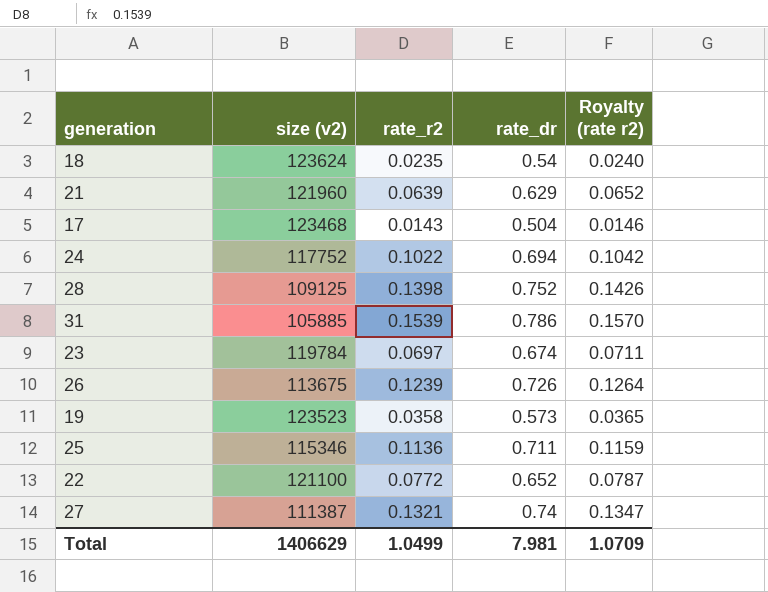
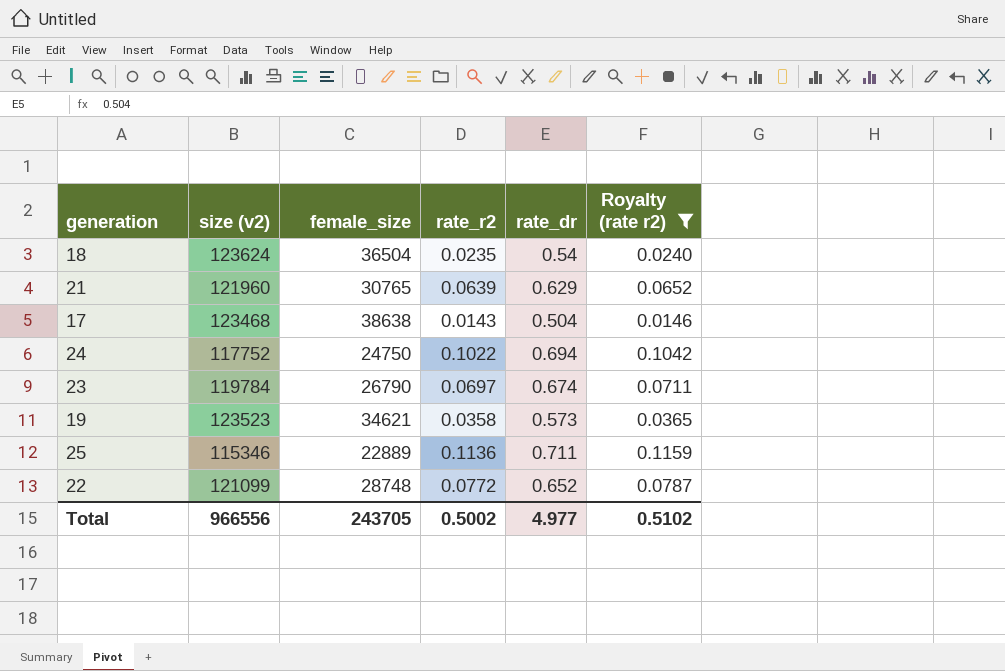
filter: none -> Royalty (rate r2) <= 0.1159
column female_size | position: none -> 3
22 | size (v2): 121100 -> 121099
Total | size (v2): 1406629 -> 966556
Total | rate_r2: 1.0499 -> 0.5002
Total | rate_dr: 7.981 -> 4.977
Total | Royalty (rate r2): 1.0709 -> 0.5102

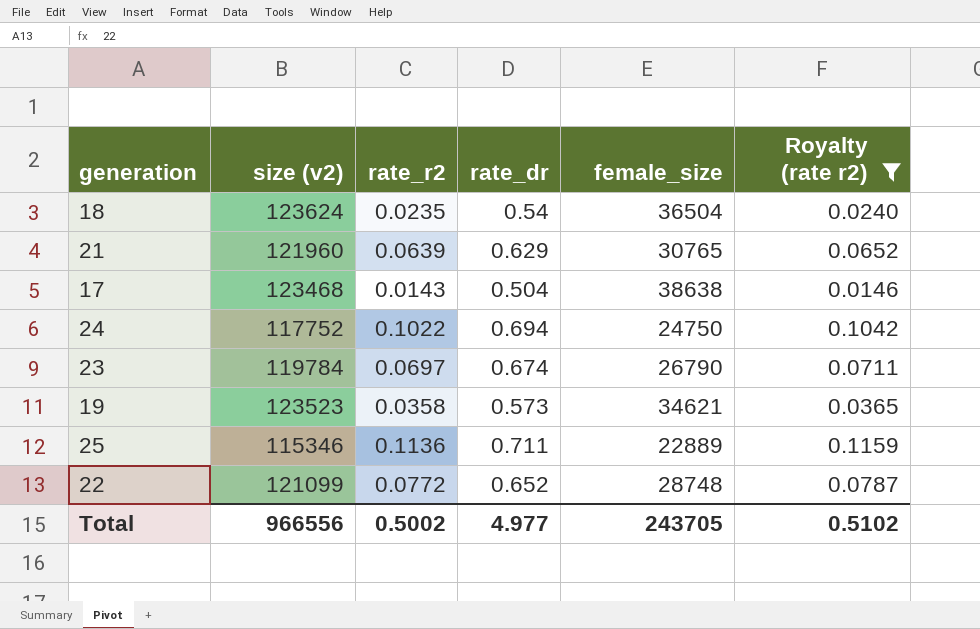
column female_size | position: 3 -> 5

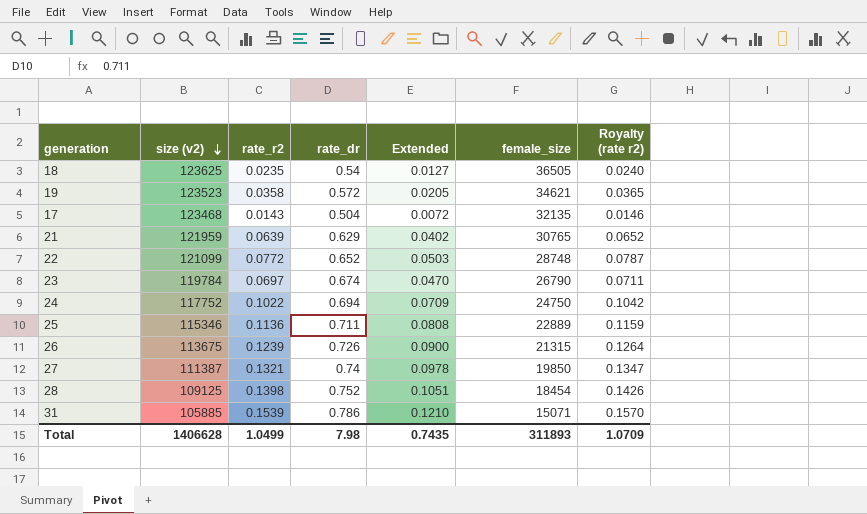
filter: Royalty (rate r2) <= 0.1159 -> none
row order: none -> size (v2) descending
column Extended | formula: none -> [rate_r2] * [rate_dr]
18 | size (v2): 123624 -> 123625
18 | female_size: 36504 -> 36505
19 | rate_dr: 0.573 -> 0.572
17 | female_size: 38638 -> 32135
21 | size (v2): 121960 -> 121959
Total | size (v2): 966556 -> 1406628
Total | rate_r2: 0.5002 -> 1.0499
Total | rate_dr: 4.977 -> 7.98
Total | female_size: 243705 -> 311893
Total | Royalty (rate r2): 0.5102 -> 1.0709

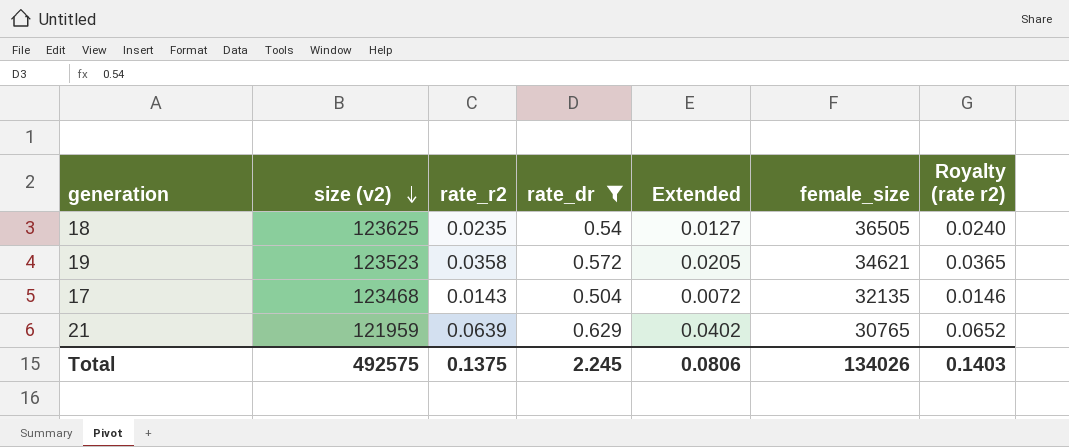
filter: none -> rate_dr <= 0.629
Total | size (v2): 1406628 -> 492575
Total | rate_r2: 1.0499 -> 0.1375
Total | rate_dr: 7.98 -> 2.245
Total | Extended: 0.7435 -> 0.0806
Total | female_size: 311893 -> 134026
Total | Royalty (rate r2): 1.0709 -> 0.1403

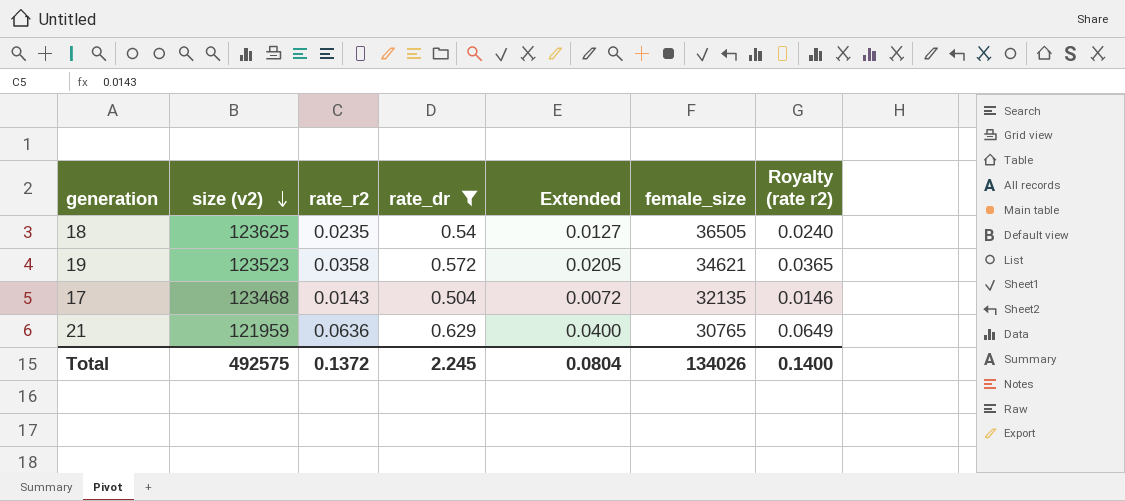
21 | rate_r2: 0.0639 -> 0.0636
21 | Extended: 0.0402 -> 0.0400
21 | Royalty (rate r2): 0.0652 -> 0.0649
Total | rate_r2: 0.1375 -> 0.1372
Total | Extended: 0.0806 -> 0.0804
Total | Royalty (rate r2): 0.1403 -> 0.1400

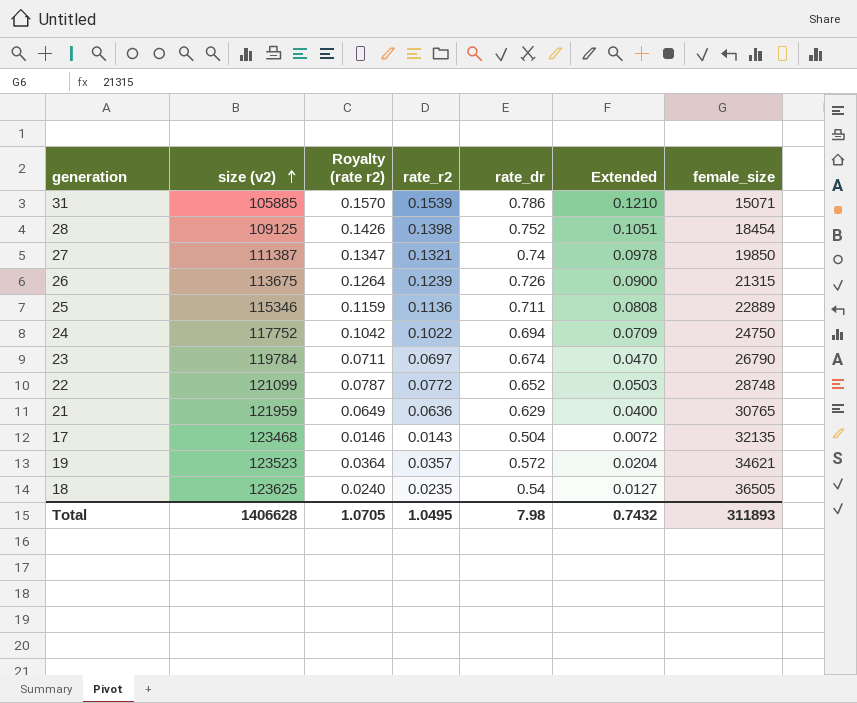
filter: rate_dr <= 0.629 -> none
row order: size (v2) descending -> size (v2) ascending
column Royalty (rate r2) | position: 7 -> 3
19 | Royalty (rate r2): 0.0365 -> 0.0364
19 | rate_r2: 0.0358 -> 0.0357
19 | Extended: 0.0205 -> 0.0204
Total | size (v2): 492575 -> 1406628
Total | Royalty (rate r2): 0.1400 -> 1.0705
Total | rate_r2: 0.1372 -> 1.0495
Total | rate_dr: 2.245 -> 7.98
Total | Extended: 0.0804 -> 0.7432
Total | female_size: 134026 -> 311893

